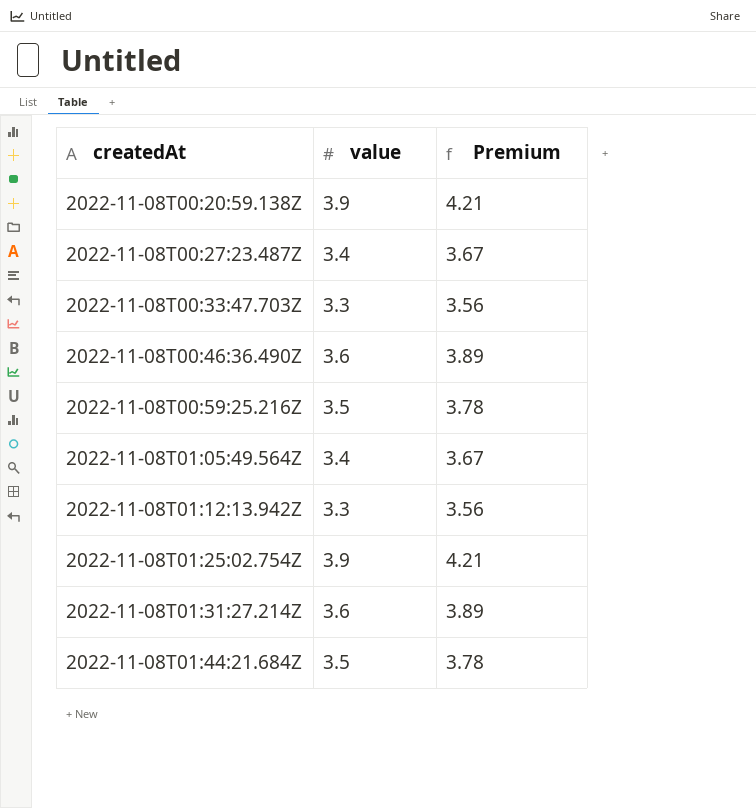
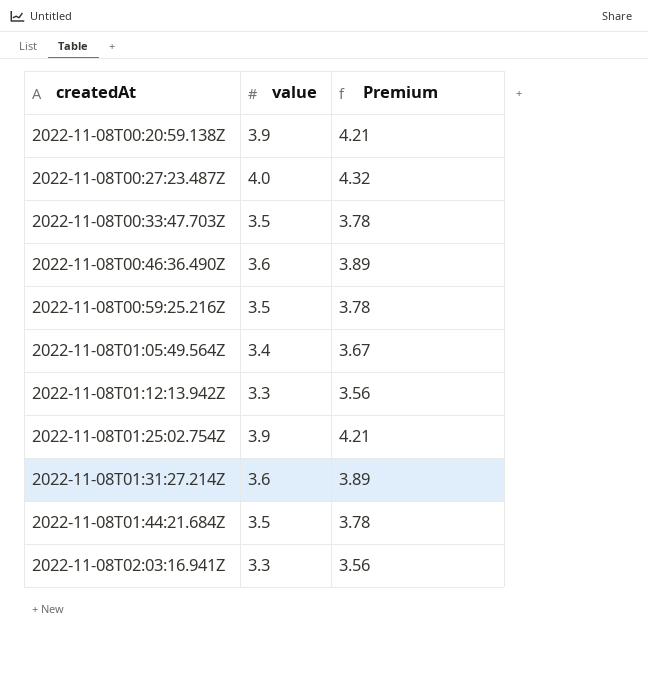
2022-11-08T00:27:23.487Z | value: 3.4 -> 4.0
2022-11-08T00:27:23.487Z | Premium: 3.67 -> 4.32
2022-11-08T00:33:47.703Z | value: 3.3 -> 3.5
2022-11-08T00:33:47.703Z | Premium: 3.56 -> 3.78
row 2022-11-08T02:03:16.941Z: none -> 3.3 | 3.56

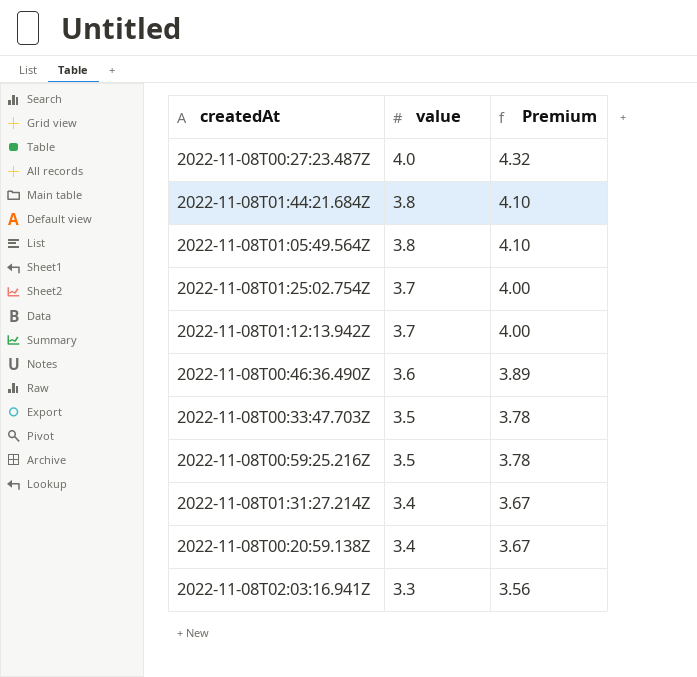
row order: createdAt ascending -> value descending
2022-11-08T01:44:21.684Z | value: 3.5 -> 3.8
2022-11-08T01:44:21.684Z | Premium: 3.78 -> 4.10
2022-11-08T01:05:49.564Z | value: 3.4 -> 3.8
2022-11-08T01:05:49.564Z | Premium: 3.67 -> 4.10
2022-11-08T01:25:02.754Z | value: 3.9 -> 3.7
2022-11-08T01:25:02.754Z | Premium: 4.21 -> 4.00
2022-11-08T01:12:13.942Z | value: 3.3 -> 3.7
2022-11-08T01:12:13.942Z | Premium: 3.56 -> 4.00
2022-11-08T01:31:27.214Z | value: 3.6 -> 3.4
2022-11-08T01:31:27.214Z | Premium: 3.89 -> 3.67
2022-11-08T00:20:59.138Z | value: 3.9 -> 3.4
2022-11-08T00:20:59.138Z | Premium: 4.21 -> 3.67

